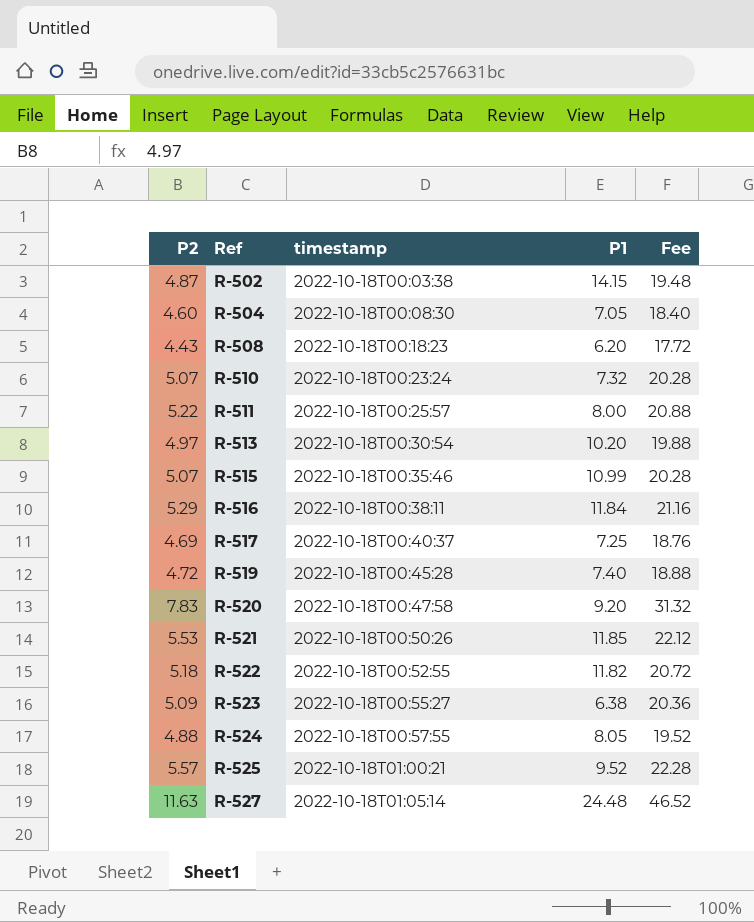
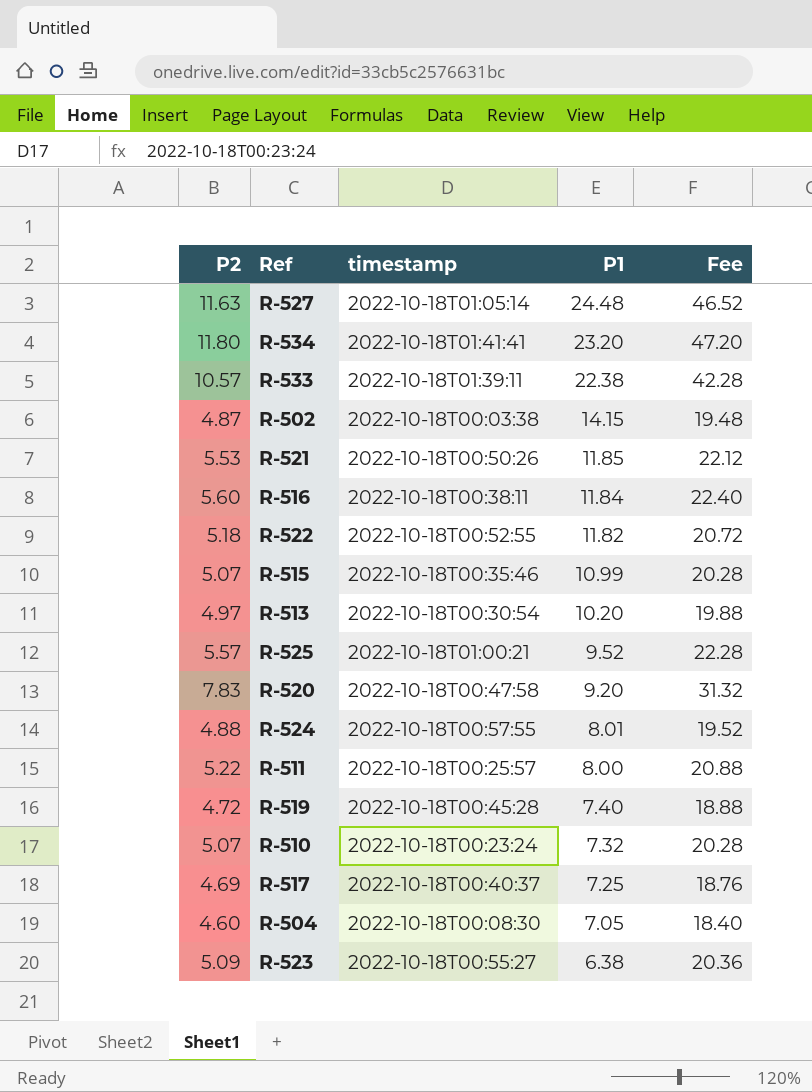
row order: Ref ascending -> P1 descending
row R-508: 4.43 | 2022-10-18T00:18:23 | 6.20 | 17.72 -> none
row R-534: none -> 11.80 | 2022-10-18T01:41:41 | 23.20 | 47.20
row R-533: none -> 10.57 | 2022-10-18T01:39:11 | 22.38 | 42.28
R-516 | P2: 5.29 -> 5.60
R-516 | Fee: 21.16 -> 22.40
R-524 | P1: 8.05 -> 8.01

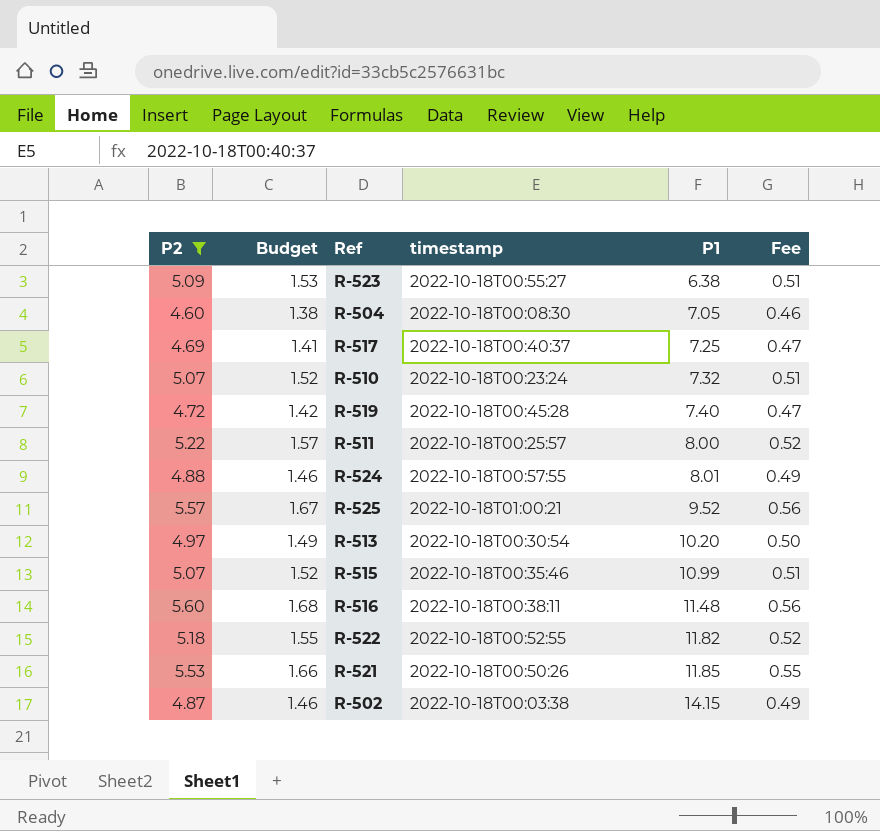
filter: none -> P2 <= 5.60
row order: P1 descending -> P1 ascending
column Budget | formula: none -> [P2] * 0.3
column Fee | formula: [P2] * 4 -> [P2] * 0.1
R-516 | P1: 11.84 -> 11.48

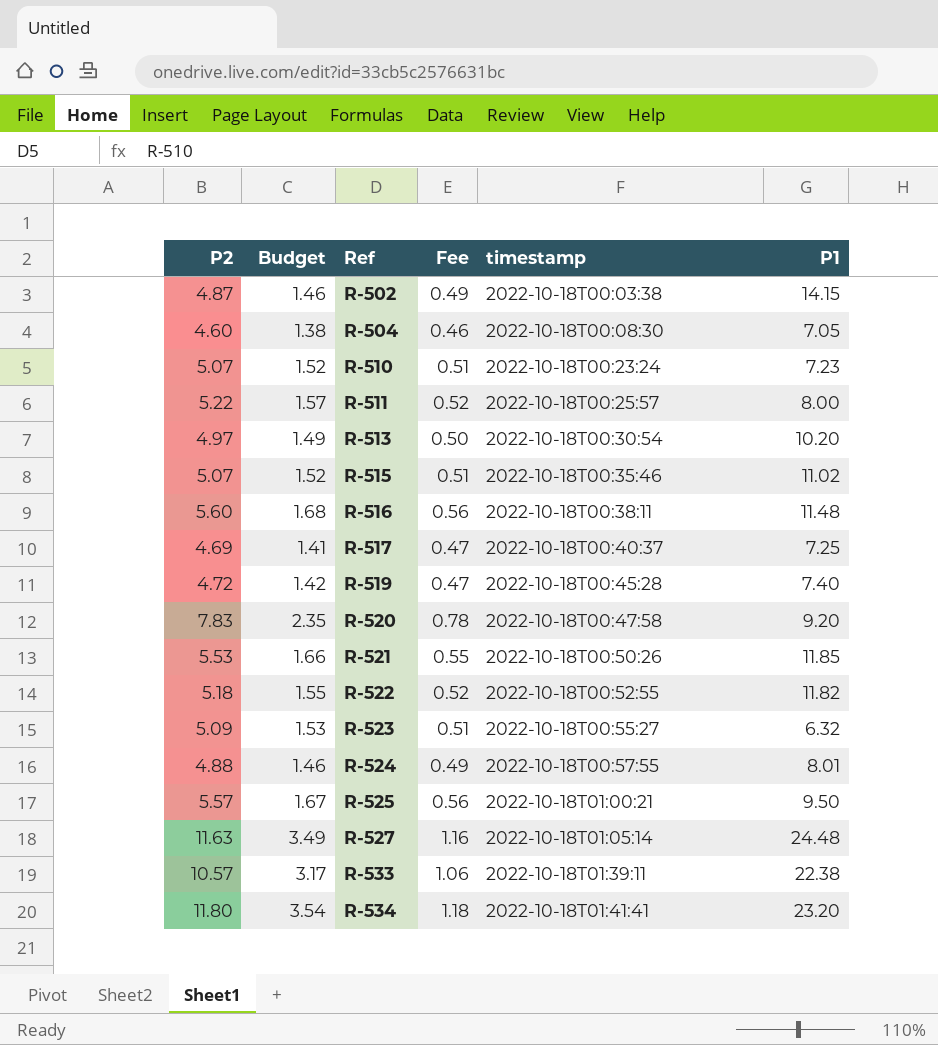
filter: P2 <= 5.60 -> none
row order: P1 ascending -> Ref ascending
column Fee | position: 6 -> 4
R-510 | P1: 7.32 -> 7.23
R-515 | P1: 10.99 -> 11.02
R-523 | P1: 6.38 -> 6.32
R-525 | P1: 9.52 -> 9.50

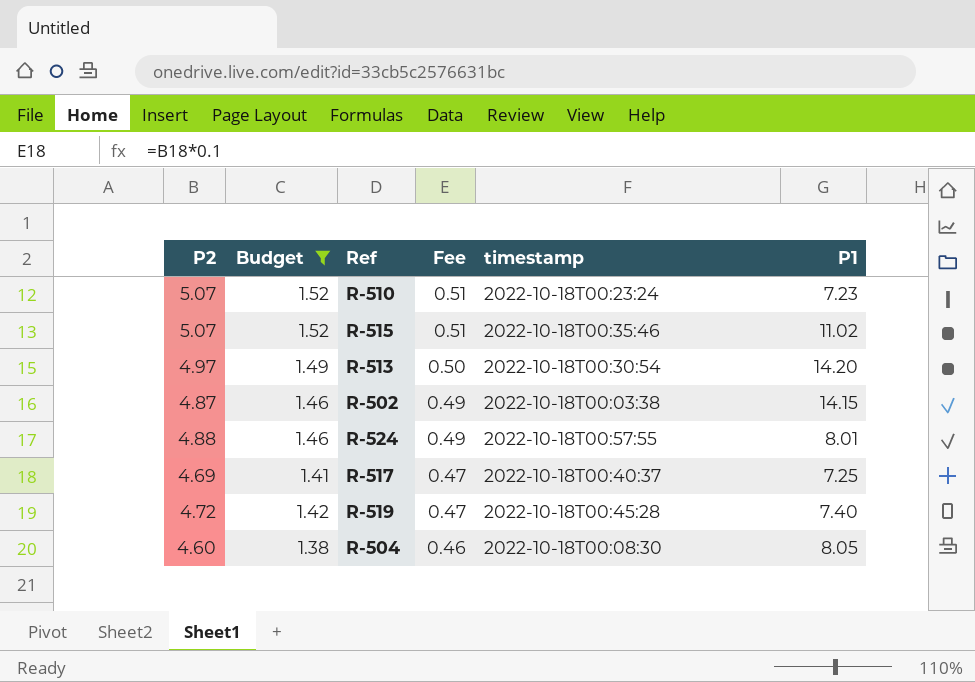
filter: none -> Budget <= 1.52
row order: Ref ascending -> Fee descending
R-513 | P1: 10.20 -> 14.20
R-504 | P1: 7.05 -> 8.05

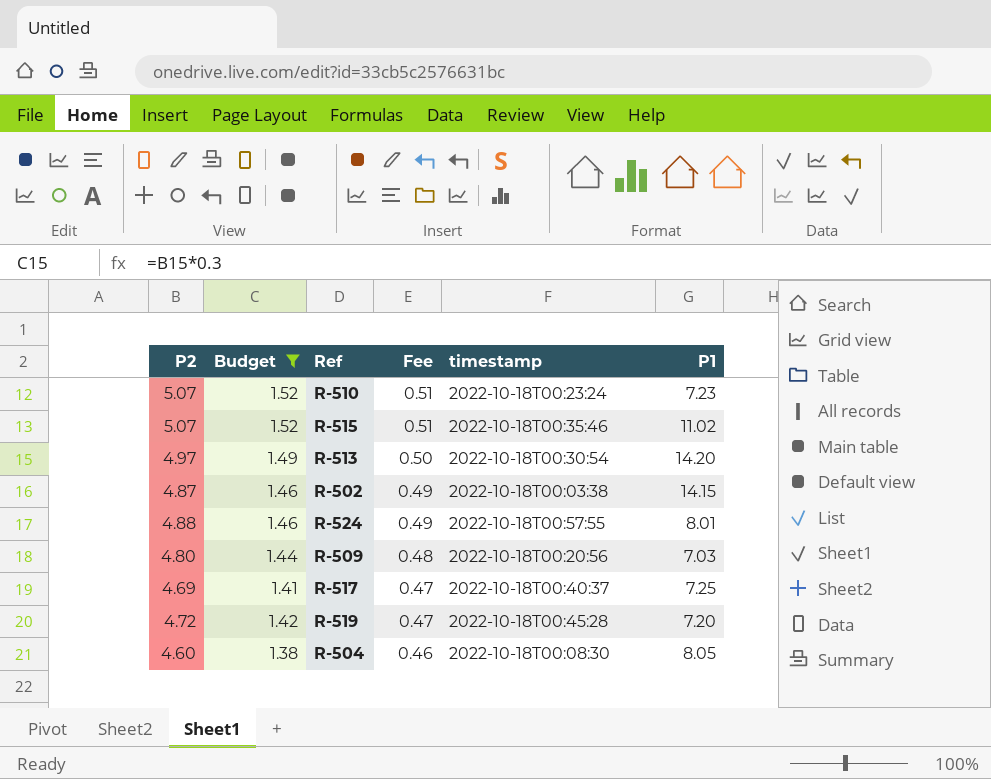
row R-509: none -> 4.80 | 1.44 | 0.48 | 2022-10-18T00:20:56 | 7.03
R-519 | P1: 7.40 -> 7.20

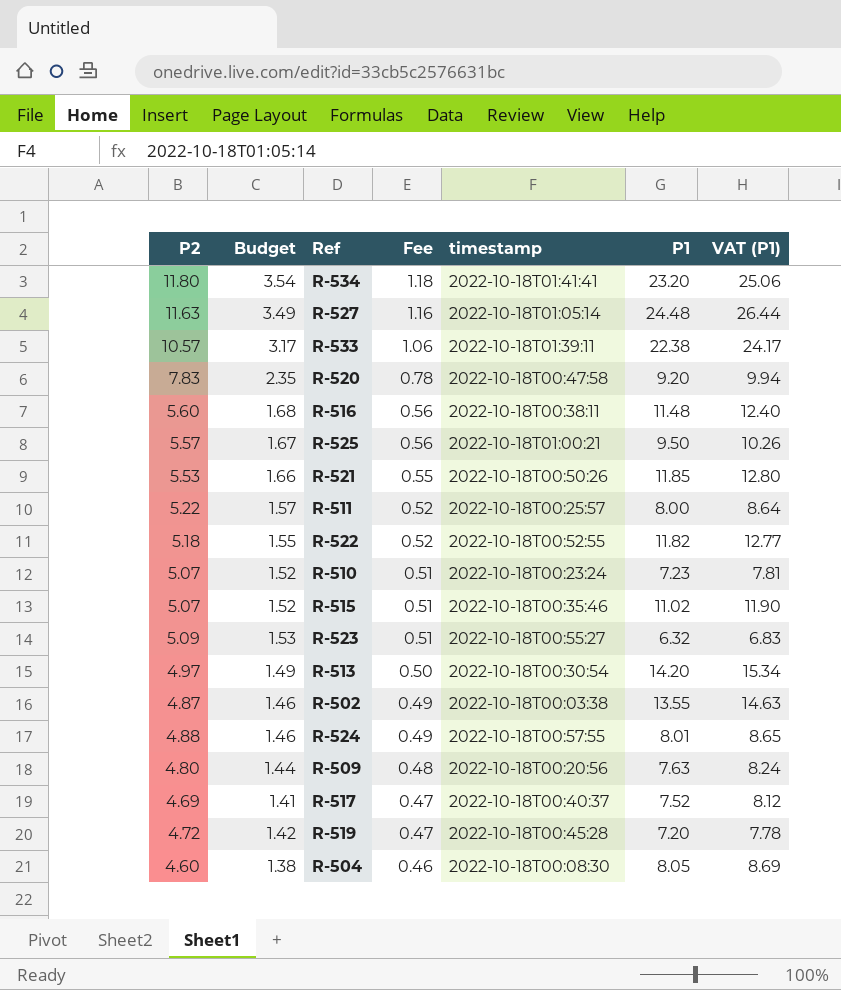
filter: Budget <= 1.52 -> none
column VAT (P1) | formula: none -> [P1] * 1.08
R-502 | P1: 14.15 -> 13.55
R-509 | P1: 7.03 -> 7.63
R-517 | P1: 7.25 -> 7.52

